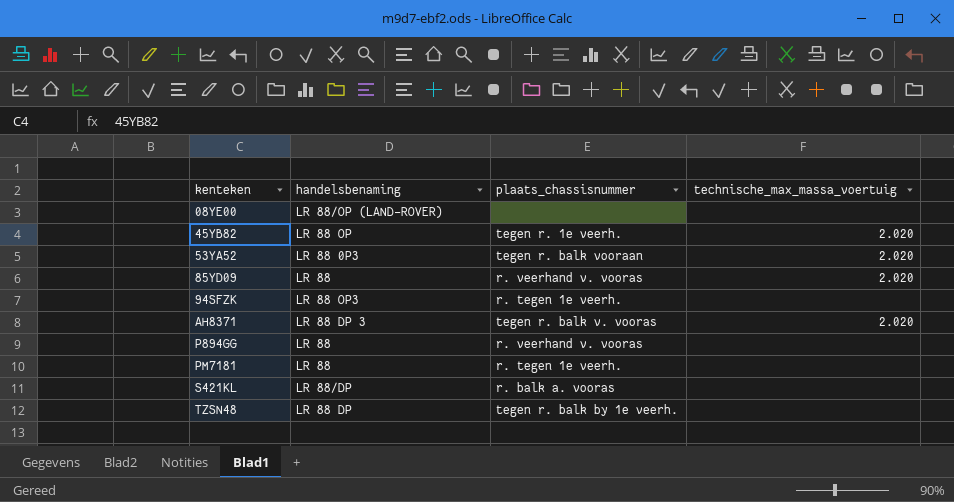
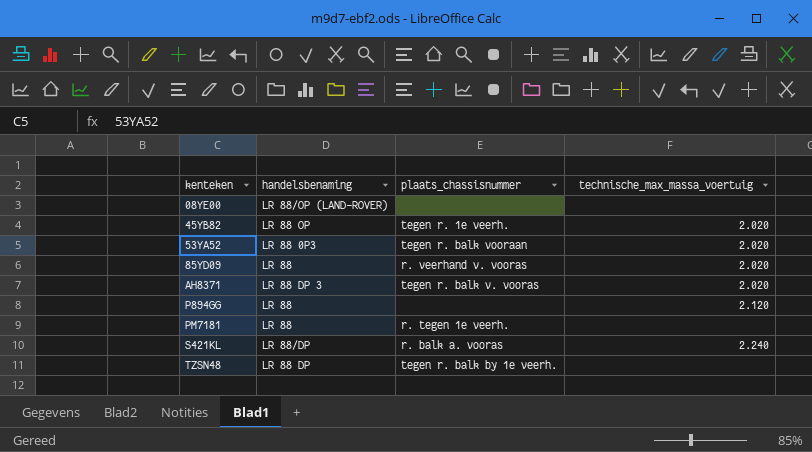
row 94SFZK: LR 88 OP3 | r. tegen 1e veerh. | none -> none
P894GG | plaats_chassisnummer: r. veerhand v. vooras -> none
P894GG | technische_max_massa_voertuig: none -> 2.120
S421KL | technische_max_massa_voertuig: none -> 2.240

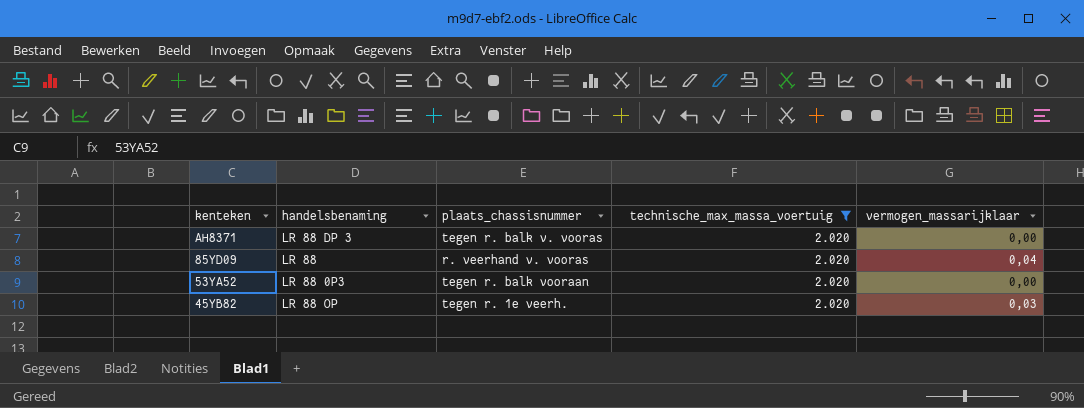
filter: none -> technische_max_massa_voertuig = 2.020
row order: kenteken ascending -> kenteken descending
column vermogen_massarijklaar | position: none -> 5

